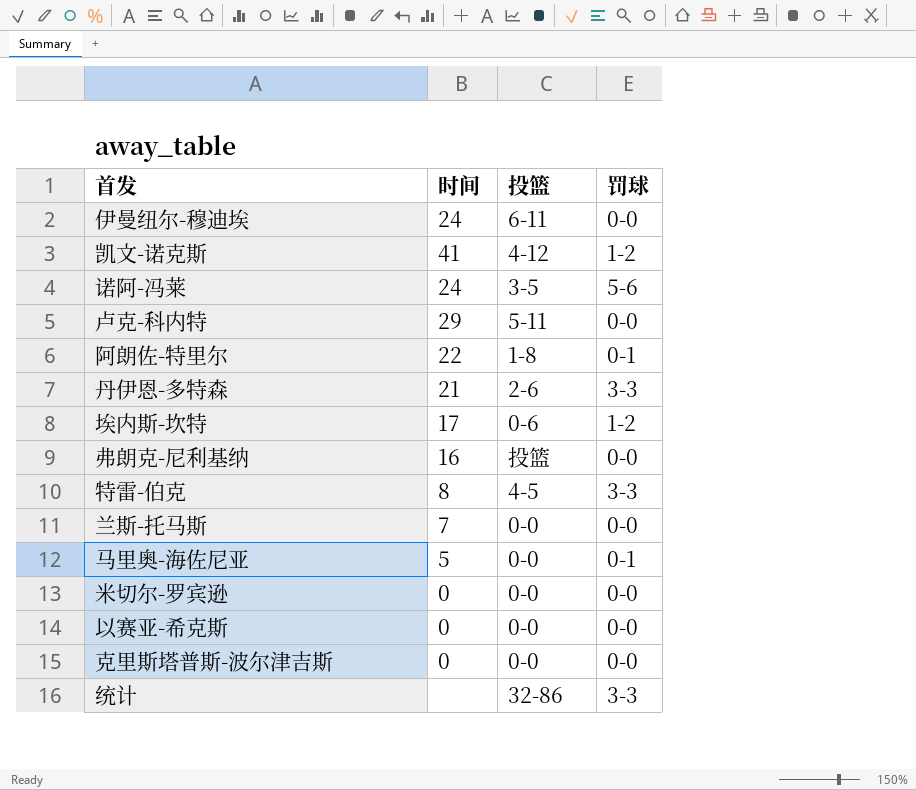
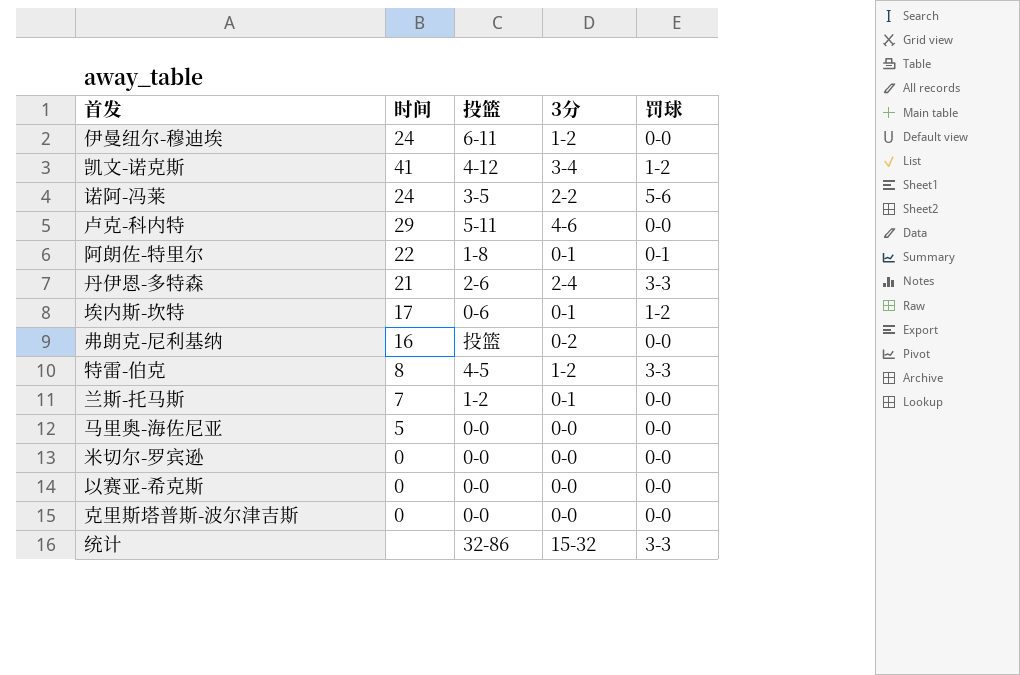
column 3分 | position: none -> 4
兰斯-托马斯 | 投篮: 0-0 -> 1-2
马里奥-海佐尼亚 | 罚球: 0-1 -> 0-0

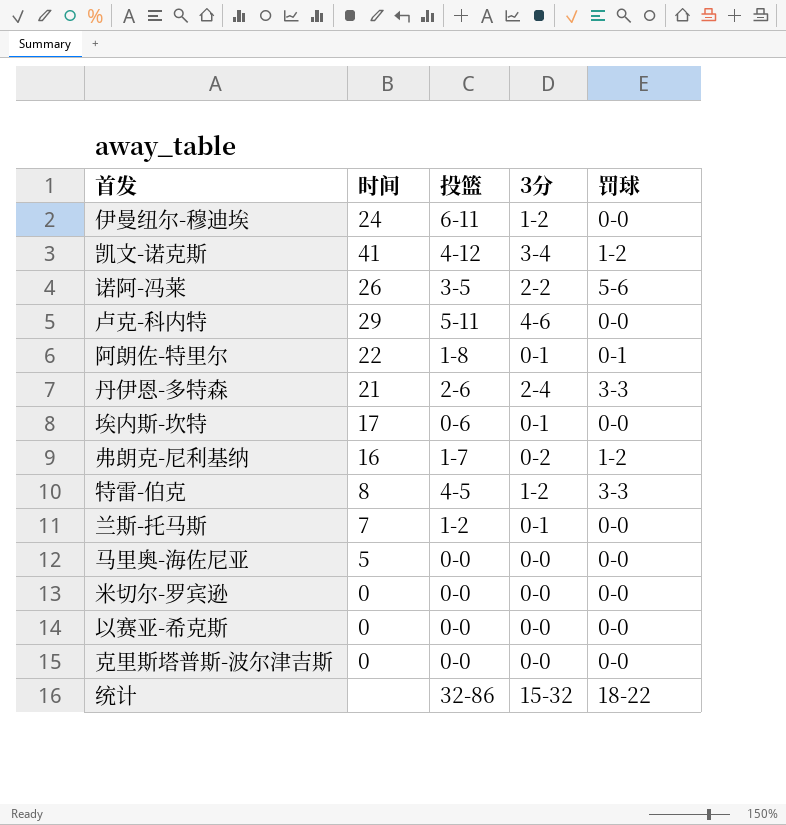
诺阿-冯莱 | 时间: 24 -> 26
埃内斯-坎特 | 罚球: 1-2 -> 0-0
弗朗克-尼利基纳 | 投篮: 投篮 -> 1-7
弗朗克-尼利基纳 | 罚球: 0-0 -> 1-2
统计 | 罚球: 3-3 -> 18-22

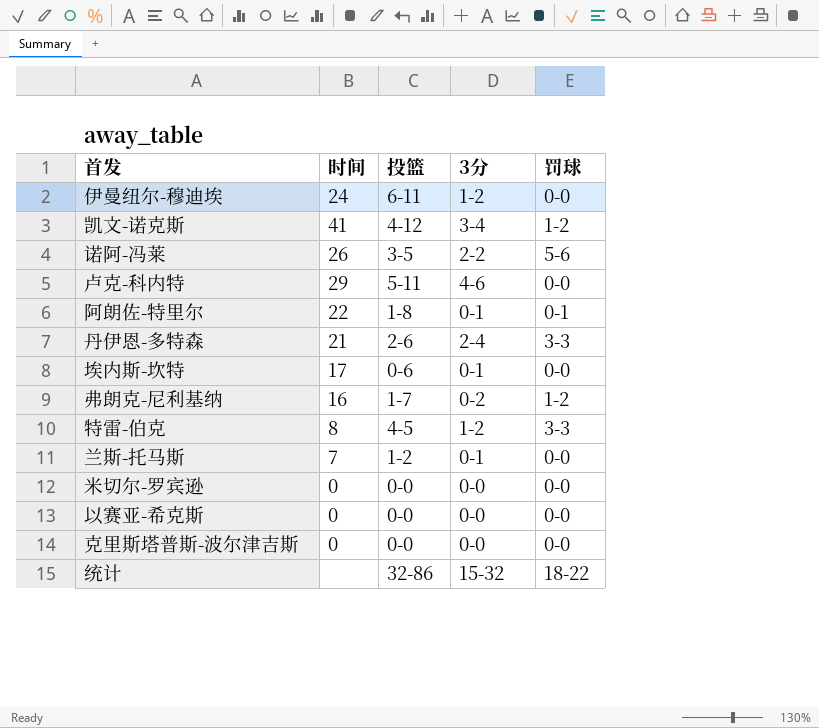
row 马里奥-海佐尼亚: 5 | 0-0 | 0-0 | 0-0 -> none

